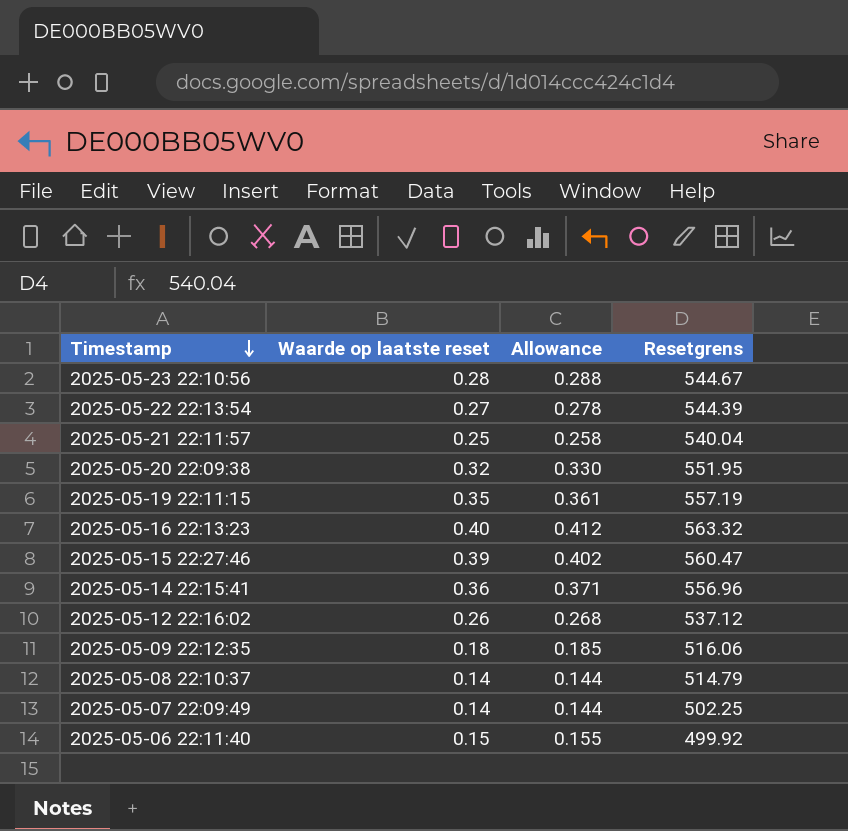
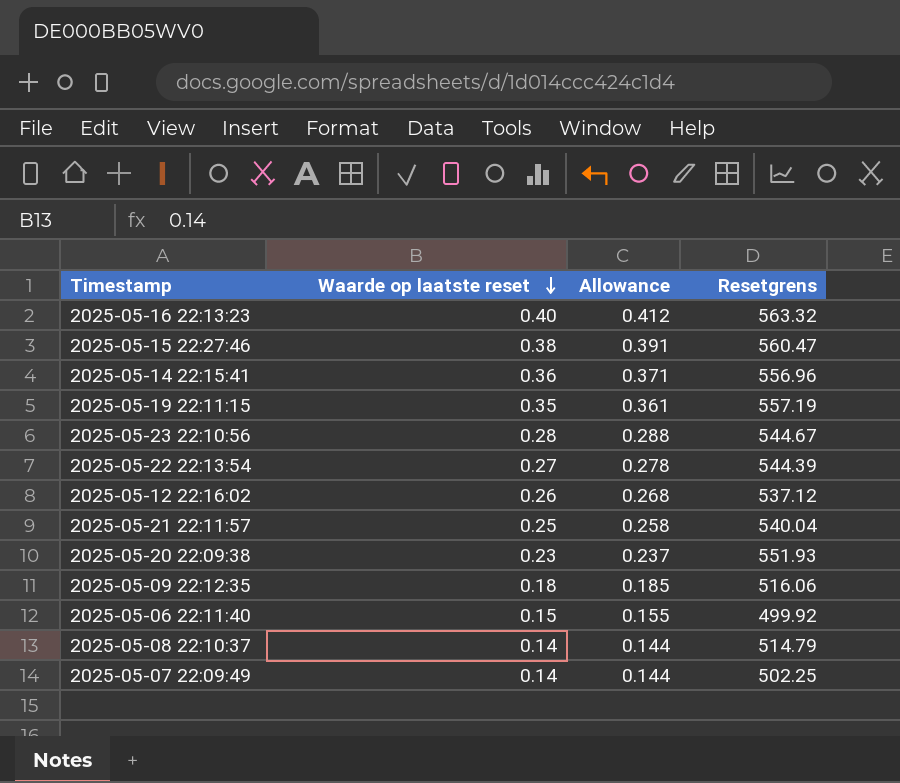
row order: Timestamp descending -> Waarde op laatste reset descending
2025-05-15 22:27:46 | Waarde op laatste reset: 0.39 -> 0.38
2025-05-15 22:27:46 | Allowance: 0.402 -> 0.391
2025-05-20 22:09:38 | Waarde op laatste reset: 0.32 -> 0.23
2025-05-20 22:09:38 | Allowance: 0.330 -> 0.237
2025-05-20 22:09:38 | Resetgrens: 551.95 -> 551.93

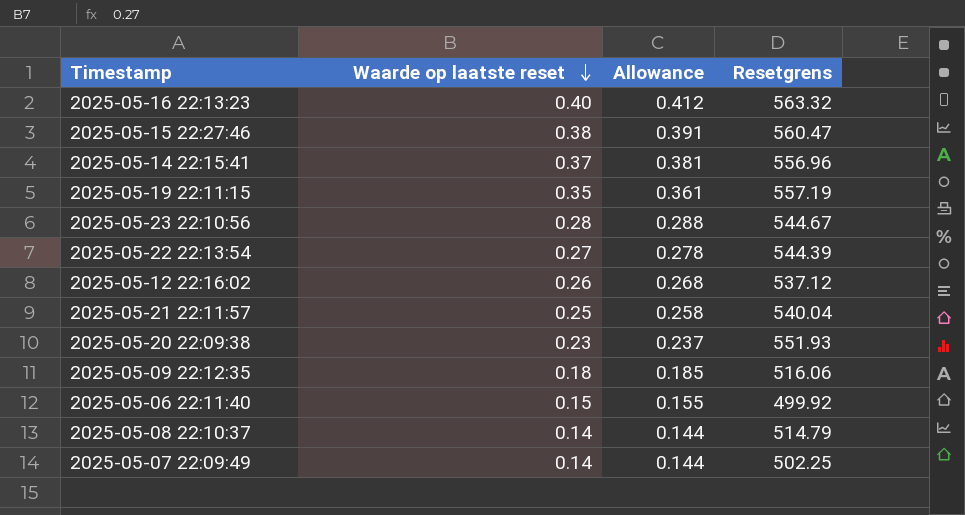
2025-05-14 22:15:41 | Waarde op laatste reset: 0.36 -> 0.37
2025-05-14 22:15:41 | Allowance: 0.371 -> 0.381

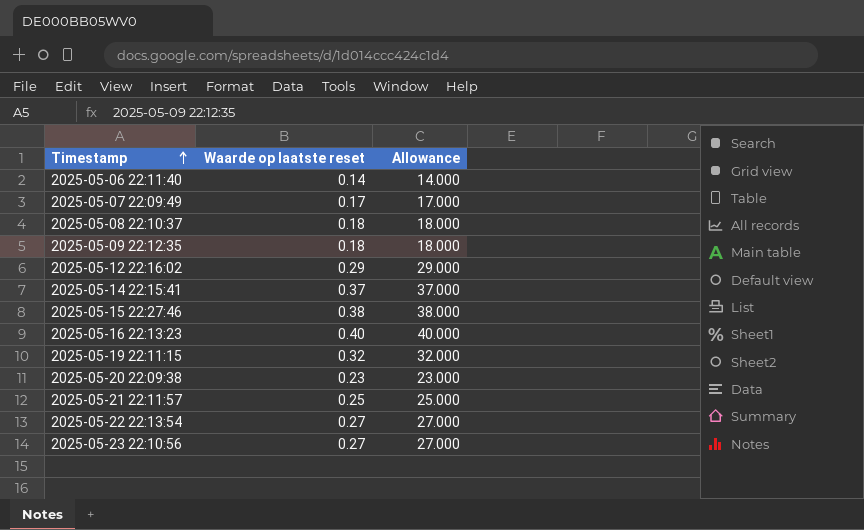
row order: Waarde op laatste reset descending -> Timestamp ascending
column Resetgrens | position: 4 -> none
column Allowance | formula: [Waarde op laatste reset] * 1.03 -> [Waarde op laatste reset] * 100
2025-05-06 22:11:40 | Waarde op laatste reset: 0.15 -> 0.14
2025-05-07 22:09:49 | Waarde op laatste reset: 0.14 -> 0.17
2025-05-08 22:10:37 | Waarde op laatste reset: 0.14 -> 0.18
2025-05-12 22:16:02 | Waarde op laatste reset: 0.26 -> 0.29
2025-05-19 22:11:15 | Waarde op laatste reset: 0.35 -> 0.32
2025-05-23 22:10:56 | Waarde op laatste reset: 0.28 -> 0.27

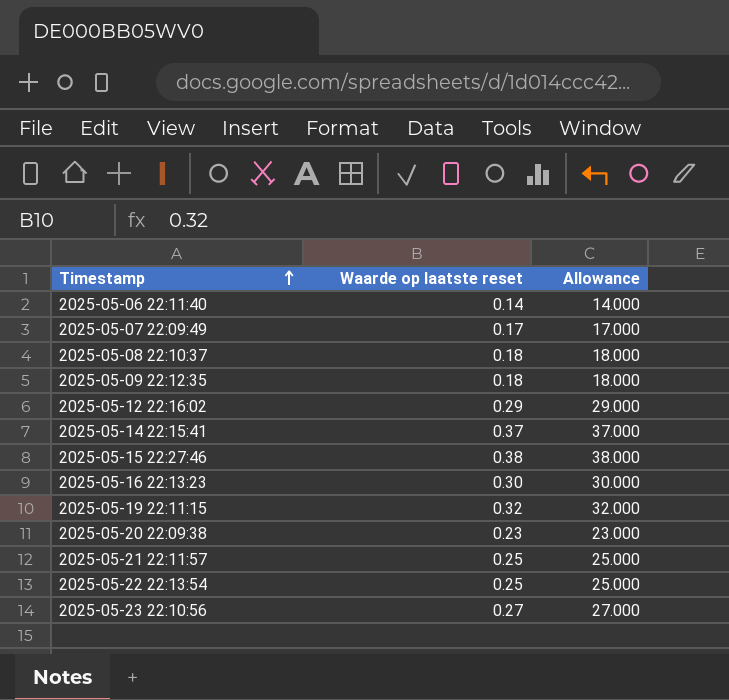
2025-05-16 22:13:23 | Waarde op laatste reset: 0.40 -> 0.30
2025-05-16 22:13:23 | Allowance: 40.000 -> 30.000
2025-05-22 22:13:54 | Waarde op laatste reset: 0.27 -> 0.25
2025-05-22 22:13:54 | Allowance: 27.000 -> 25.000

